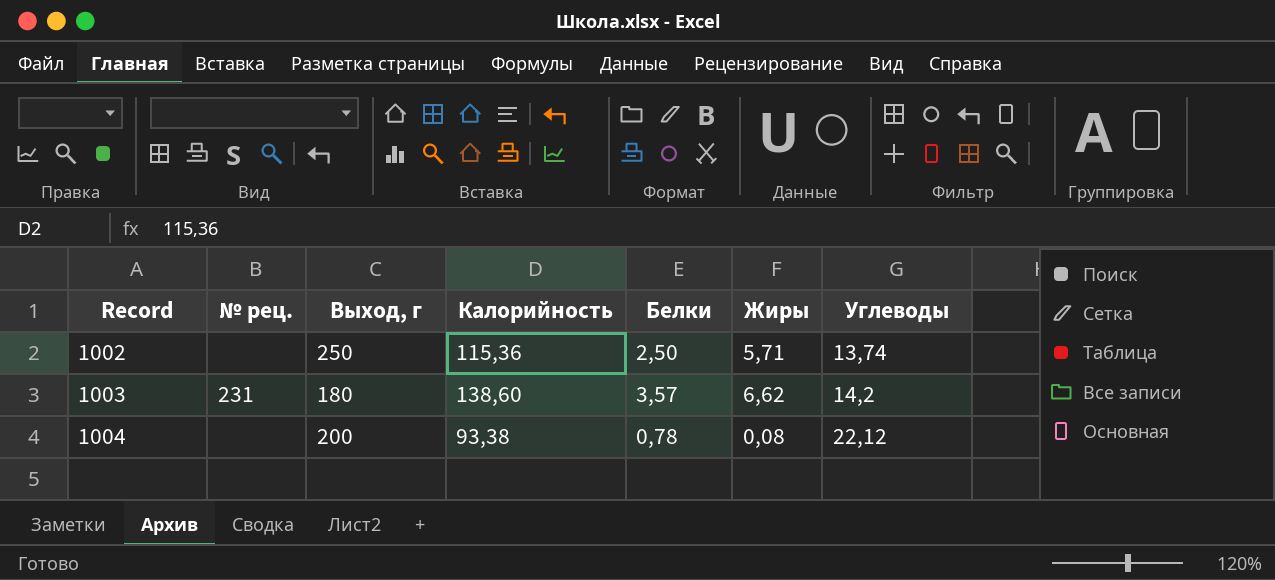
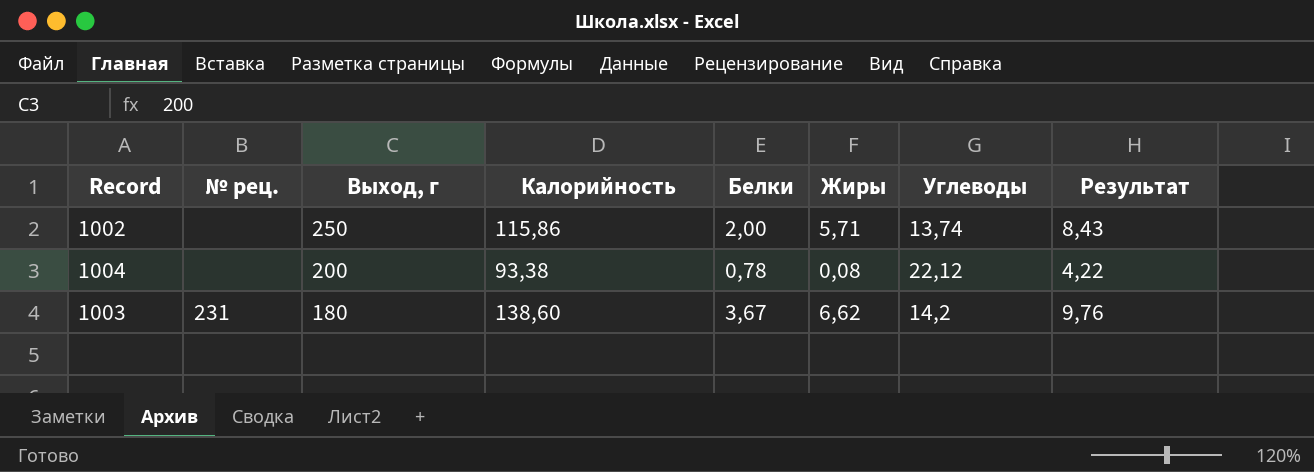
row order: Record ascending -> Выход, г descending
column Результат | formula: none -> [Калорийность] / [Углеводы]
1002 | Калорийность: 115,36 -> 115,86
1002 | Белки: 2,50 -> 2,00
1003 | Белки: 3,57 -> 3,67

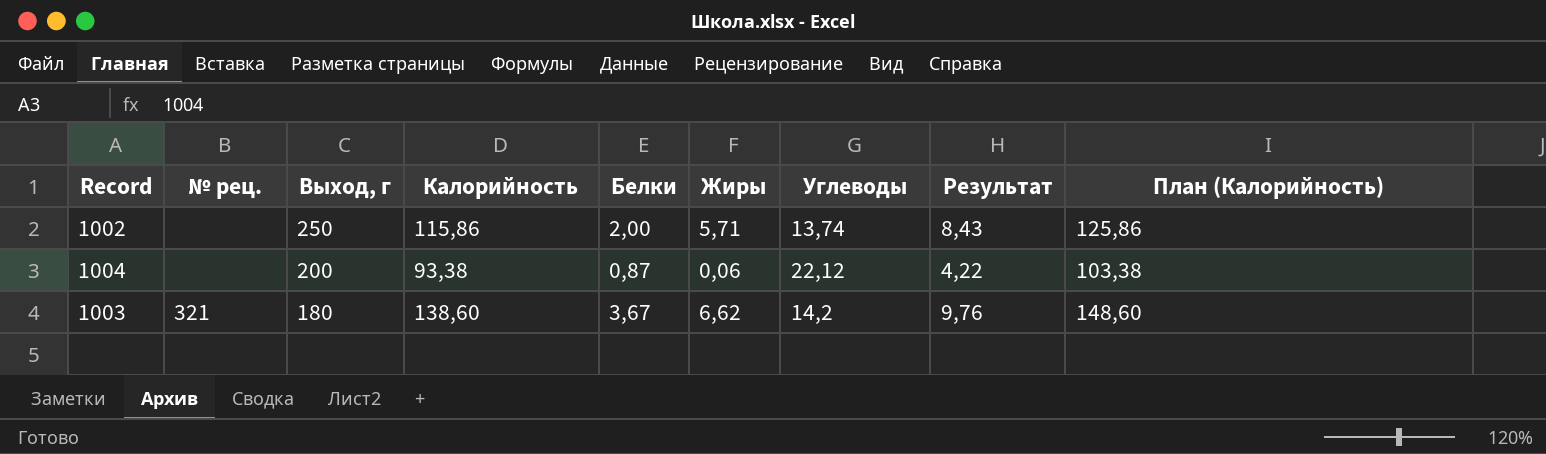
column План (Калорийность) | formula: none -> [Калорийность] + 10
1004 | Белки: 0,78 -> 0,87
1004 | Жиры: 0,08 -> 0,06
1003 | № рец.: 231 -> 321

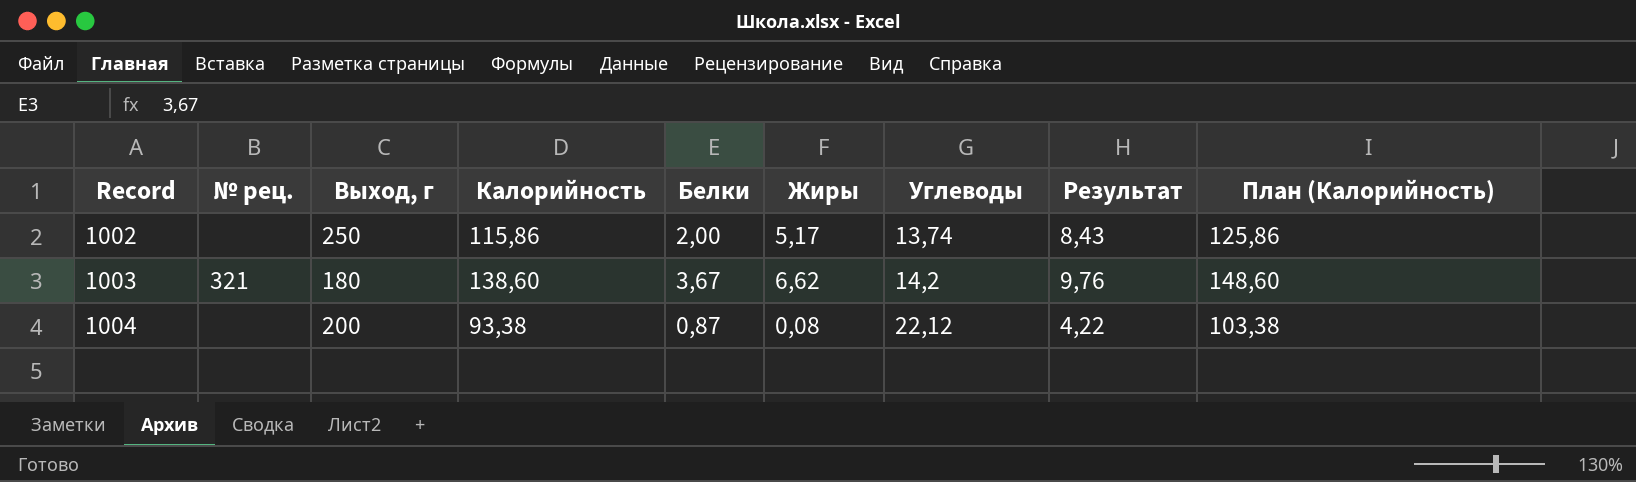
row order: Выход, г descending -> Record ascending
1002 | Жиры: 5,71 -> 5,17
1004 | Жиры: 0,06 -> 0,08

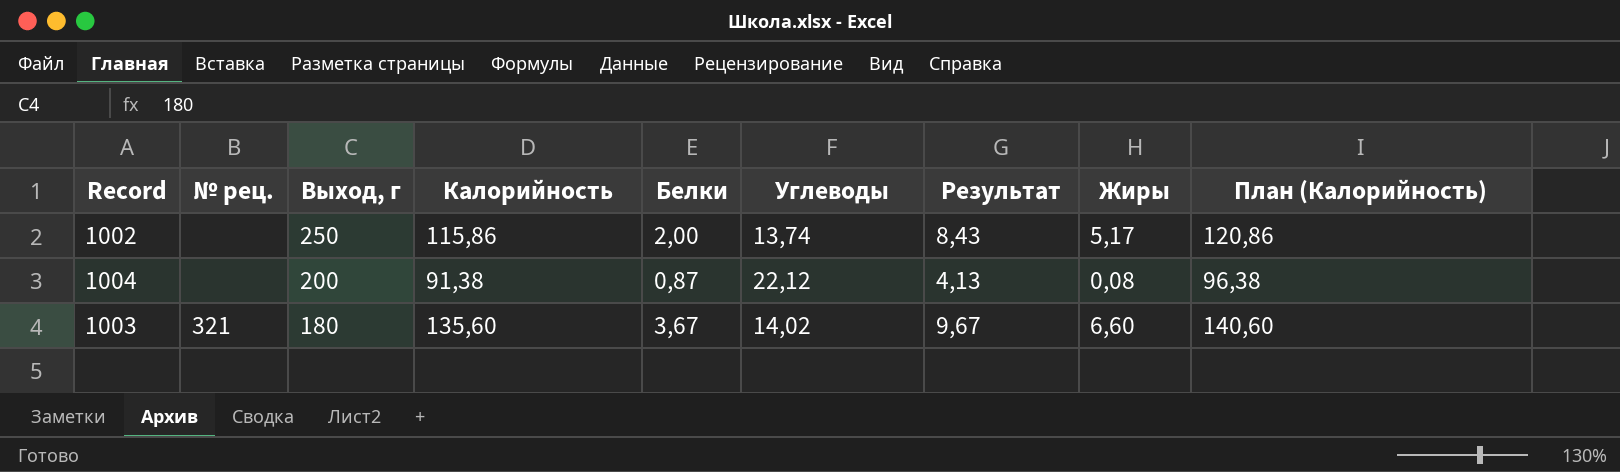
row order: Record ascending -> Выход, г descending
column Жиры | position: 6 -> 8
column План (Калорийность) | formula: [Калорийность] + 10 -> [Калорийность] + 5
1004 | Калорийность: 93,38 -> 91,38
1004 | Результат: 4,22 -> 4,13
1003 | Калорийность: 138,60 -> 135,60
1003 | Углеводы: 14,2 -> 14,02
1003 | Результат: 9,76 -> 9,67
1003 | Жиры: 6,62 -> 6,60

